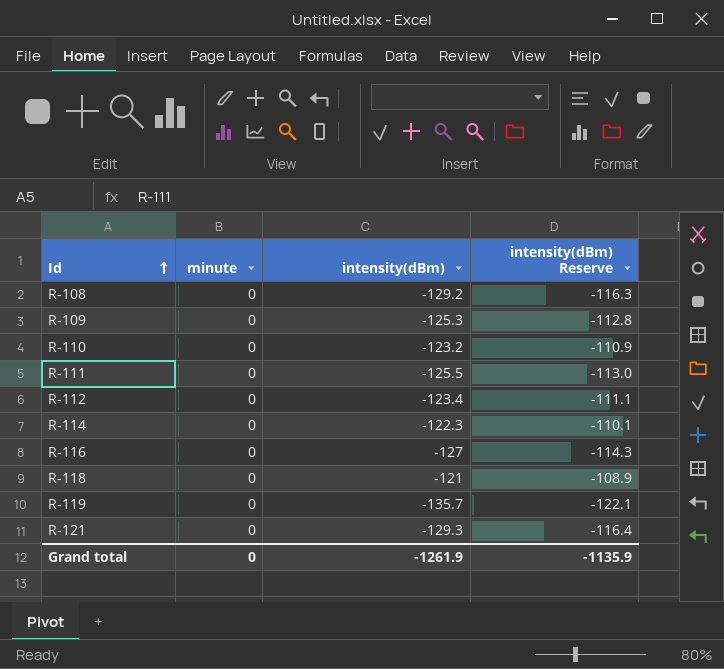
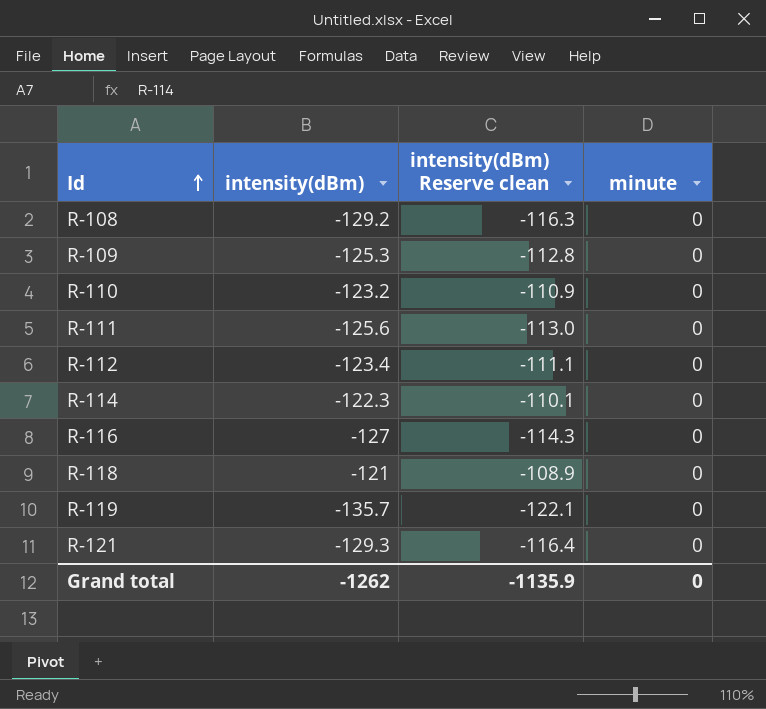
column name: intensity(dBm) Reserve -> intensity(dBm) Reserve clean
column minute | position: 2 -> 4
R-111 | intensity(dBm): -125.5 -> -125.6
Grand total | intensity(dBm): -1261.9 -> -1262

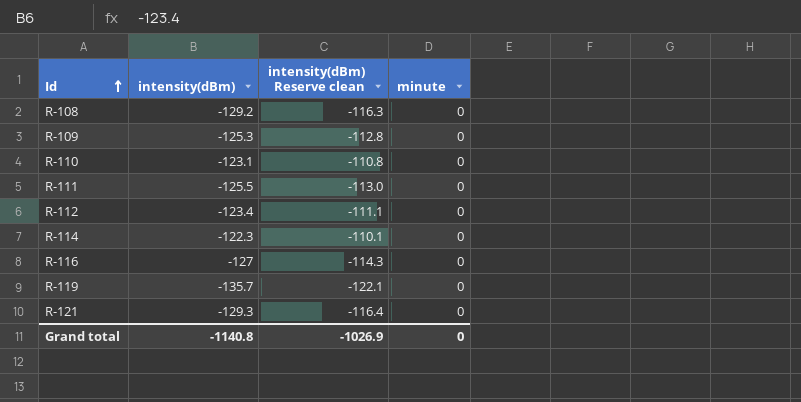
row R-118: -121 | -108.9 | 0 -> none
R-110 | intensity(dBm): -123.2 -> -123.1
R-110 | intensity(dBm) Reserve clean: -110.9 -> -110.8
R-111 | intensity(dBm): -125.6 -> -125.5
Grand total | intensity(dBm): -1262 -> -1140.8
Grand total | intensity(dBm) Reserve clean: -1135.9 -> -1026.9

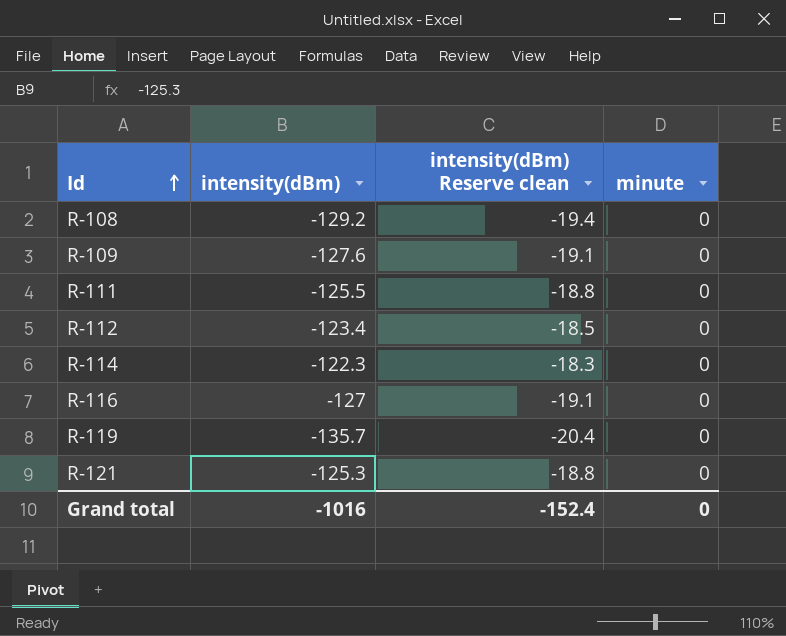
column intensity(dBm) Reserve clean | formula: [intensity(dBm)] * 0.9 -> [intensity(dBm)] * 0.15
row R-110: -123.1 | -110.8 | 0 -> none
R-109 | intensity(dBm): -125.3 -> -127.6
R-121 | intensity(dBm): -129.3 -> -125.3
Grand total | intensity(dBm): -1140.8 -> -1016
Grand total | intensity(dBm) Reserve clean: -1026.9 -> -152.4

